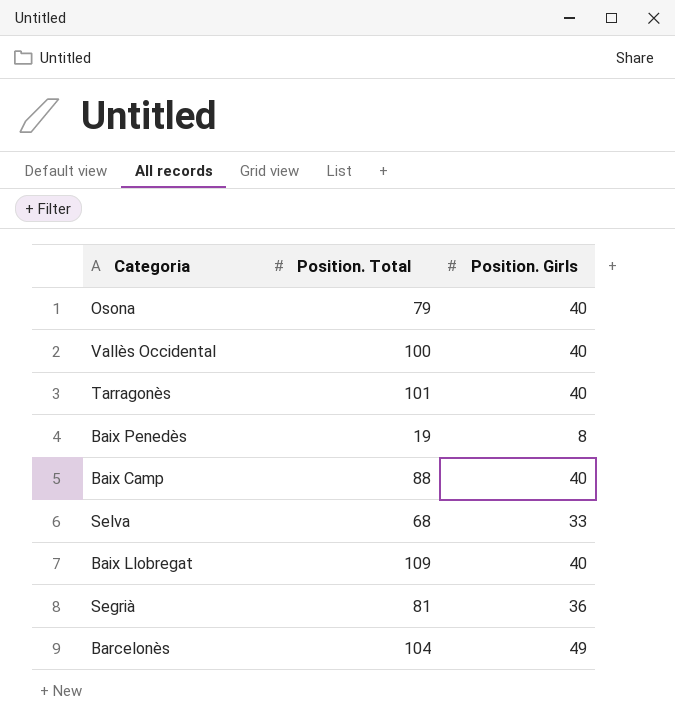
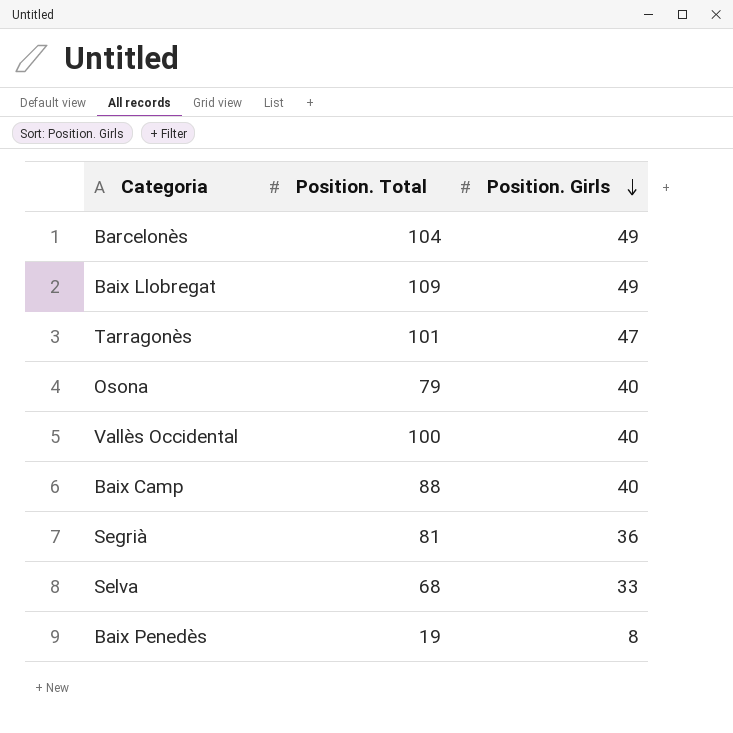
row order: none -> Position. Girls descending
Baix Llobregat | Position. Girls: 40 -> 49
Tarragonès | Position. Girls: 40 -> 47

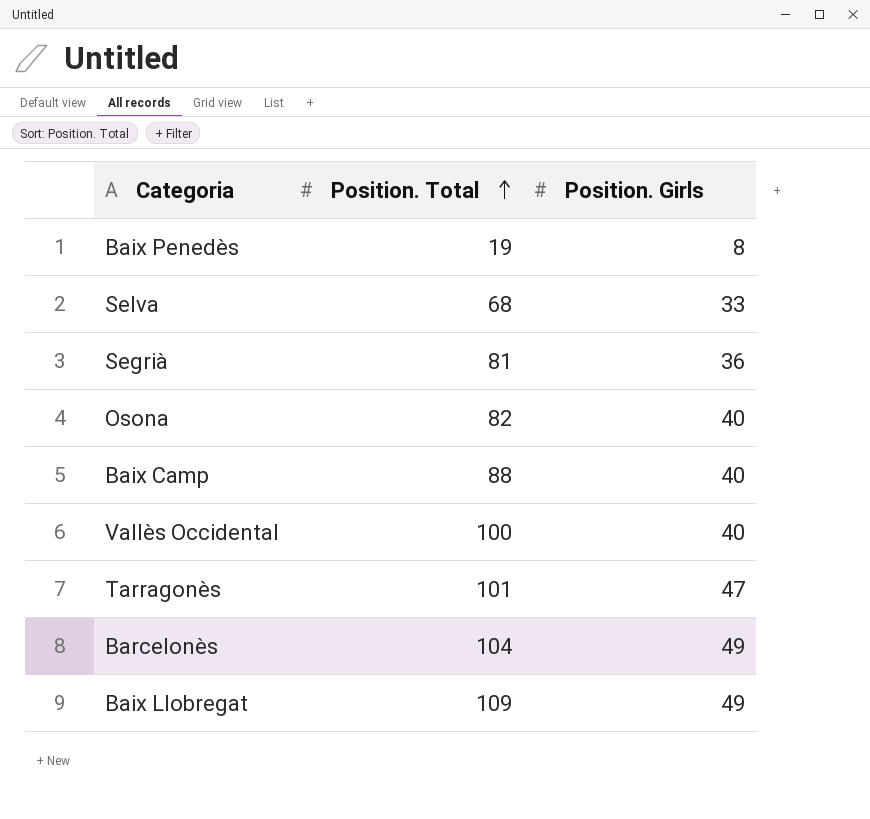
row order: Position. Girls descending -> Position. Total ascending
Osona | Position. Total: 79 -> 82

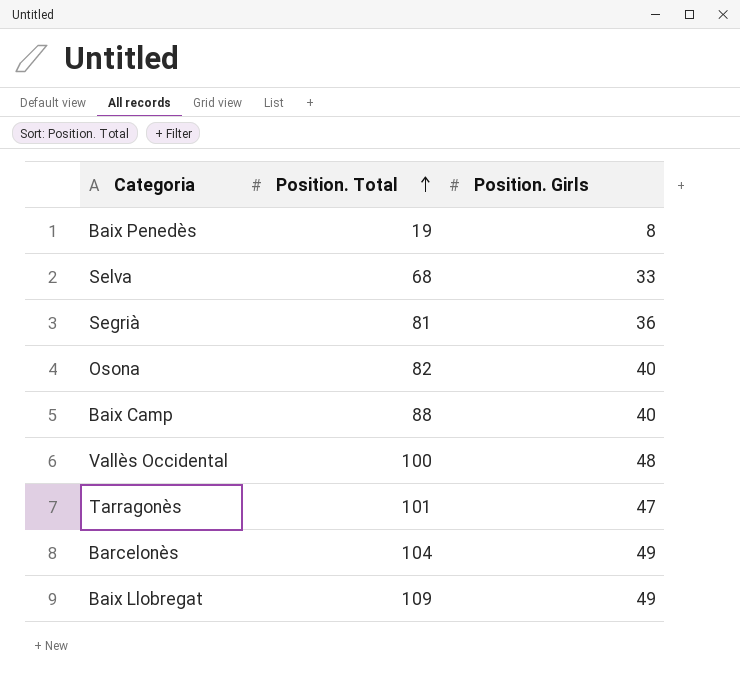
Vallès Occidental | Position. Girls: 40 -> 48

